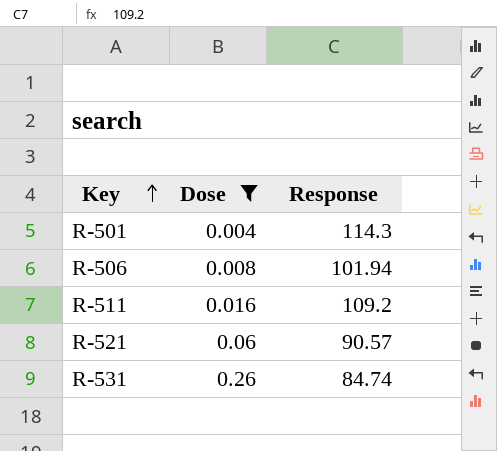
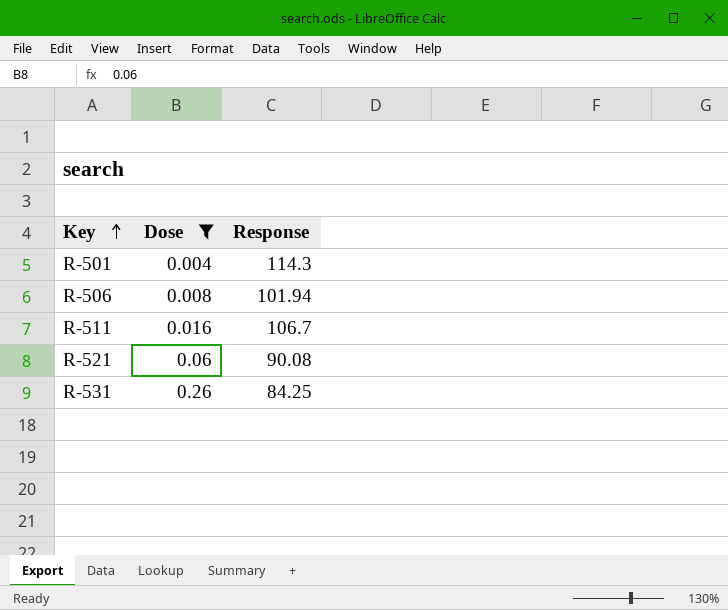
R-511 | Response: 109.2 -> 106.7
R-521 | Response: 90.57 -> 90.08
R-531 | Response: 84.74 -> 84.25

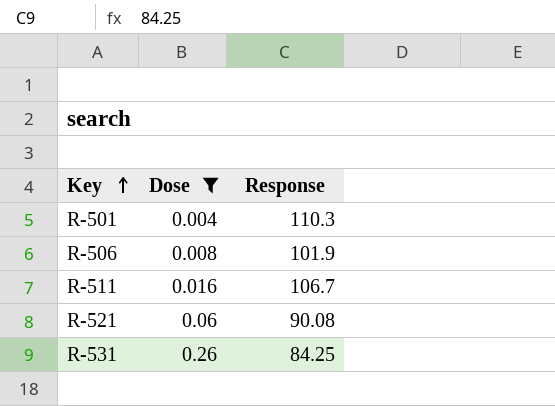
R-501 | Response: 114.3 -> 110.3
R-506 | Response: 101.94 -> 101.9

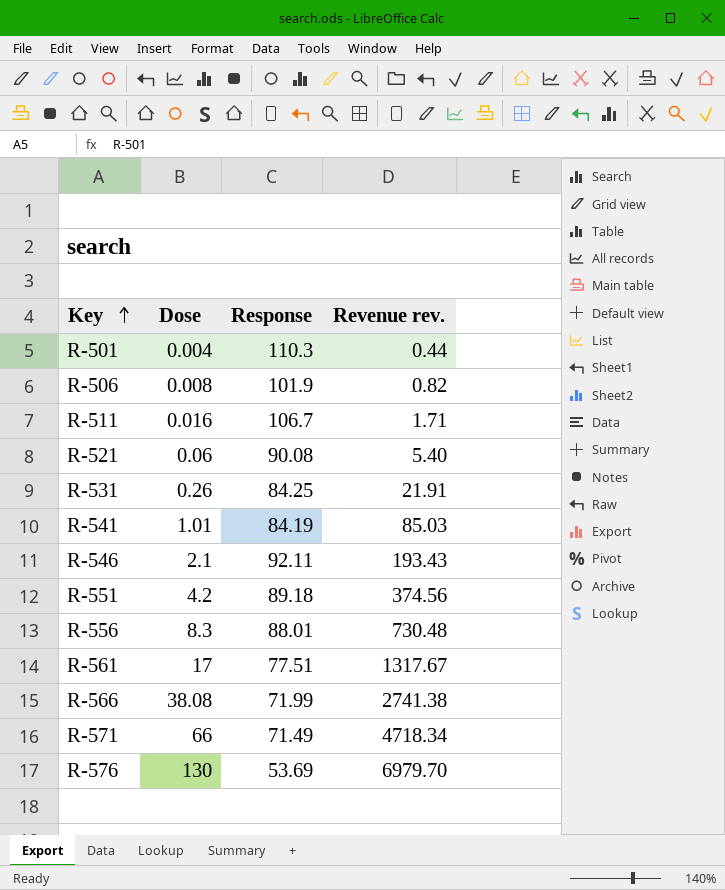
filter: Dose <= 0.26 -> none
column Revenue rev. | formula: none -> [Dose] * [Response]

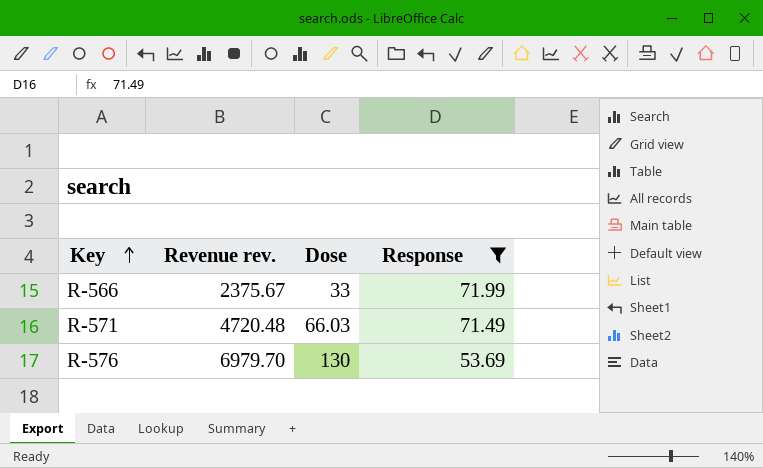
filter: none -> Response <= 71.99
column Revenue rev. | position: 4 -> 2
R-566 | Revenue rev.: 2741.38 -> 2375.67
R-566 | Dose: 38.08 -> 33
R-571 | Revenue rev.: 4718.34 -> 4720.48
R-571 | Dose: 66 -> 66.03

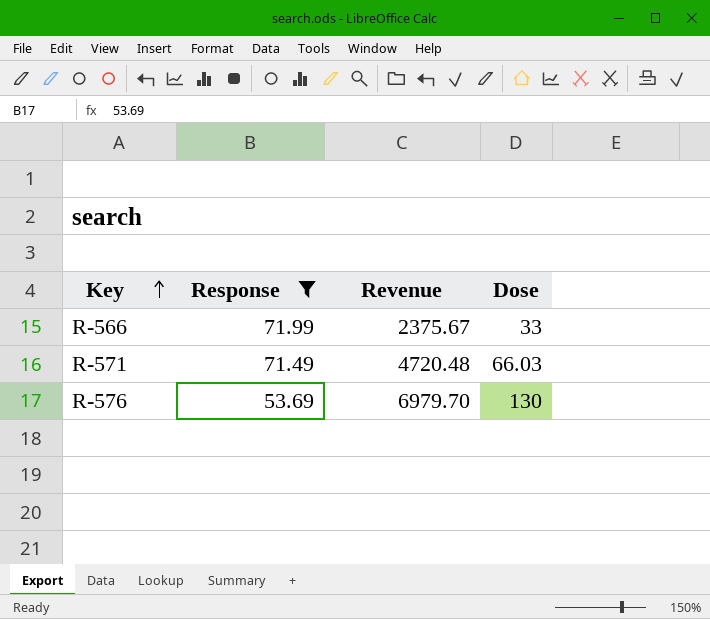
column Response | position: 4 -> 2
column name: Revenue rev. -> Revenue

